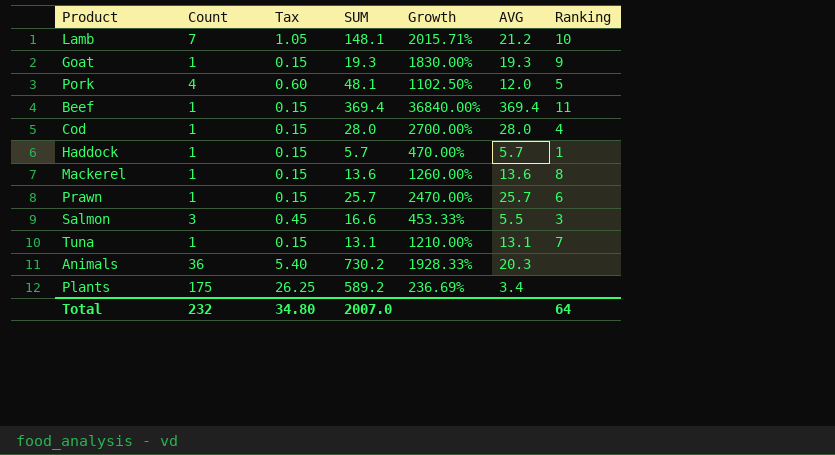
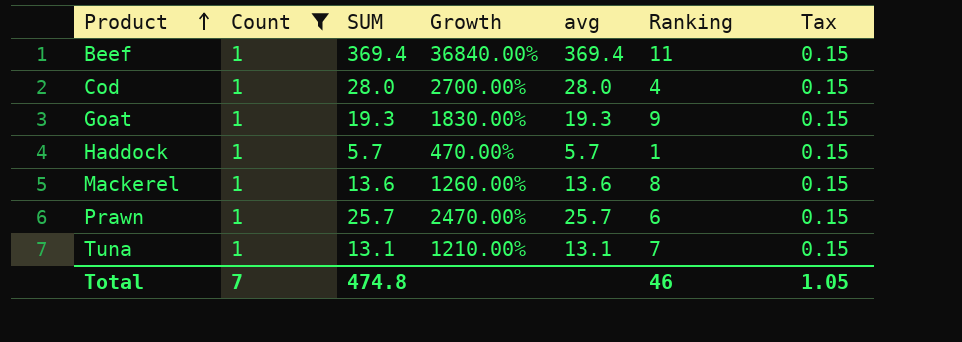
filter: none -> Count = 1
row order: none -> Product ascending
column name: AVG -> avg
column Tax | position: 3 -> 7
Total | Count: 232 -> 7
Total | SUM: 2007.0 -> 474.8
Total | Ranking: 64 -> 46
Total | Tax: 34.80 -> 1.05

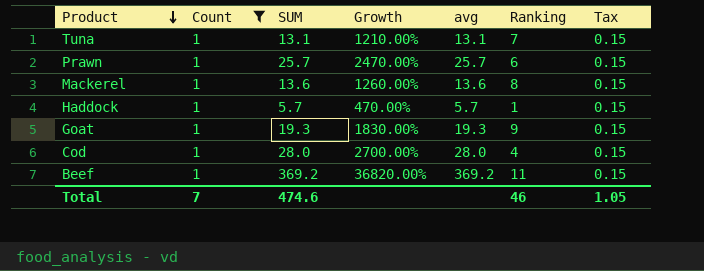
row order: Product ascending -> Product descending
Beef | SUM: 369.4 -> 369.2
Beef | Growth: 36840.00% -> 36820.00%
Beef | avg: 369.4 -> 369.2
Total | SUM: 474.8 -> 474.6

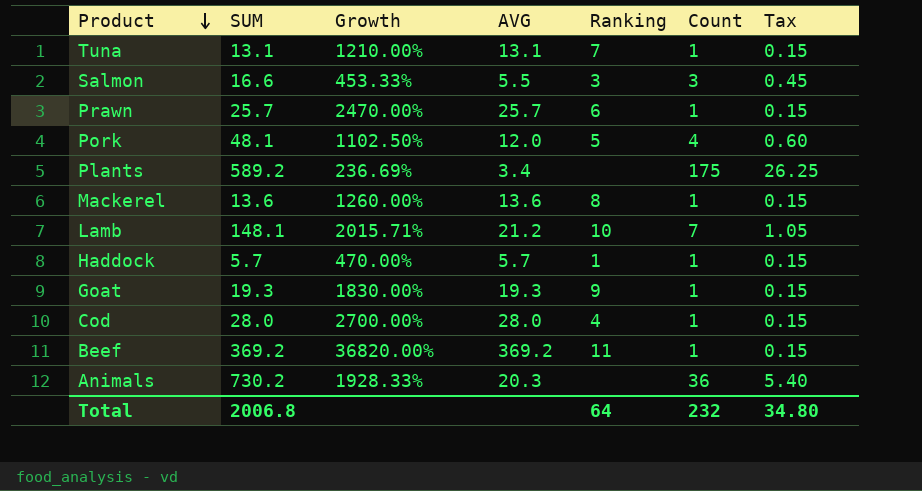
filter: Count = 1 -> none
column name: avg -> AVG
column Count | position: 2 -> 6
Total | SUM: 474.6 -> 2006.8
Total | Ranking: 46 -> 64
Total | Count: 7 -> 232
Total | Tax: 1.05 -> 34.80

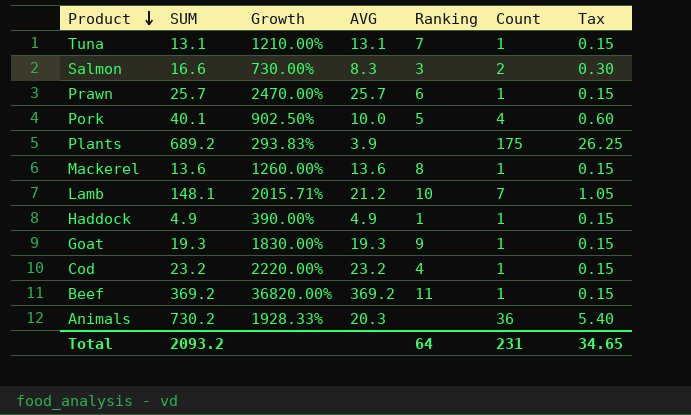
Salmon | Growth: 453.33% -> 730.00%
Salmon | AVG: 5.5 -> 8.3
Salmon | Count: 3 -> 2
Salmon | Tax: 0.45 -> 0.30
Pork | SUM: 48.1 -> 40.1
Pork | Growth: 1102.50% -> 902.50%
Pork | AVG: 12.0 -> 10.0
Plants | SUM: 589.2 -> 689.2
Plants | Growth: 236.69% -> 293.83%
Plants | AVG: 3.4 -> 3.9
Haddock | SUM: 5.7 -> 4.9
Haddock | Growth: 470.00% -> 390.00%
Haddock | AVG: 5.7 -> 4.9
Cod | SUM: 28.0 -> 23.2
Cod | Growth: 2700.00% -> 2220.00%
Cod | AVG: 28.0 -> 23.2
Total | SUM: 2006.8 -> 2093.2
Total | Count: 232 -> 231
Total | Tax: 34.80 -> 34.65

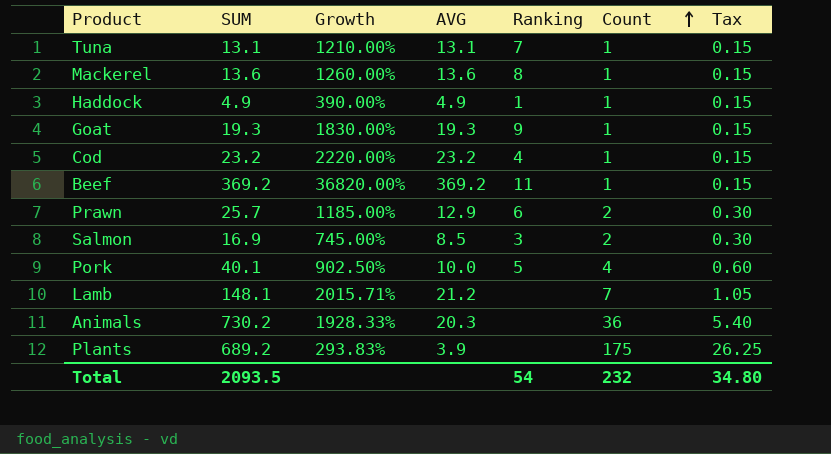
row order: Product descending -> Count ascending
Prawn | Growth: 2470.00% -> 1185.00%
Prawn | AVG: 25.7 -> 12.9
Prawn | Count: 1 -> 2
Prawn | Tax: 0.15 -> 0.30
Salmon | SUM: 16.6 -> 16.9
Salmon | Growth: 730.00% -> 745.00%
Salmon | AVG: 8.3 -> 8.5
Lamb | Ranking: 10 -> none
Total | SUM: 2093.2 -> 2093.5
Total | Ranking: 64 -> 54
Total | Count: 231 -> 232
Total | Tax: 34.65 -> 34.80

